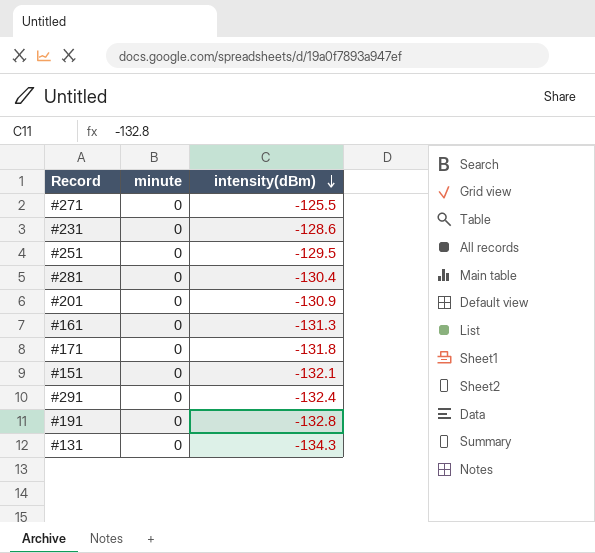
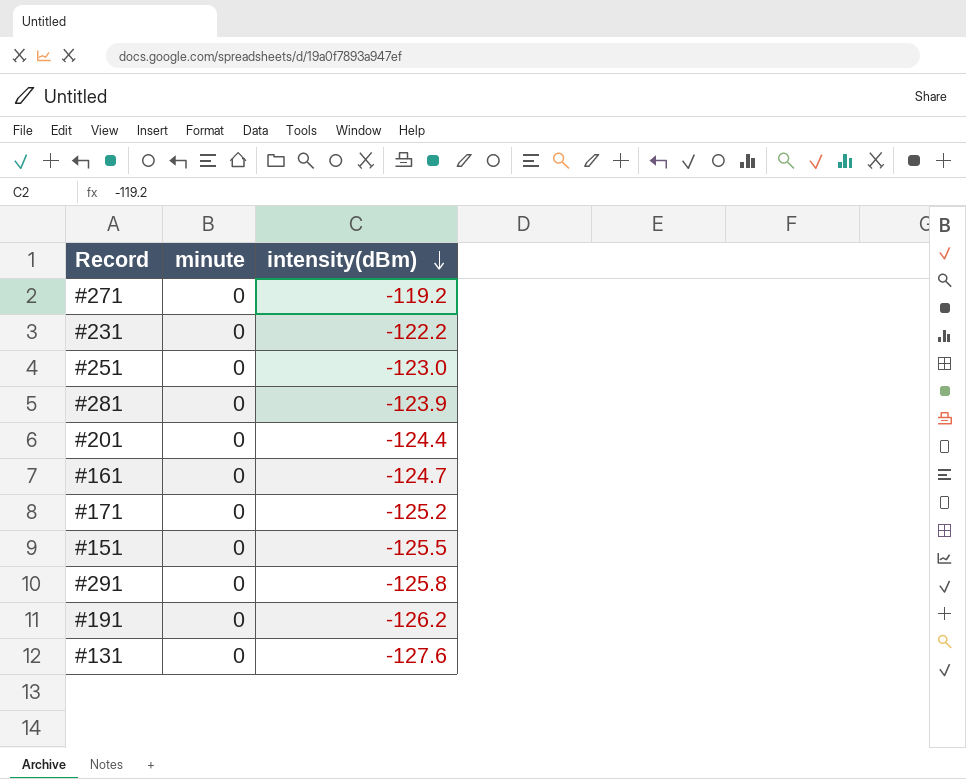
#271 | intensity(dBm): -125.5 -> -119.2
#231 | intensity(dBm): -128.6 -> -122.2
#251 | intensity(dBm): -129.5 -> -123.0
#281 | intensity(dBm): -130.4 -> -123.9
#201 | intensity(dBm): -130.9 -> -124.4
#161 | intensity(dBm): -131.3 -> -124.7
#171 | intensity(dBm): -131.8 -> -125.2
#151 | intensity(dBm): -132.1 -> -125.5
#291 | intensity(dBm): -132.4 -> -125.8
#191 | intensity(dBm): -132.8 -> -126.2
#131 | intensity(dBm): -134.3 -> -127.6

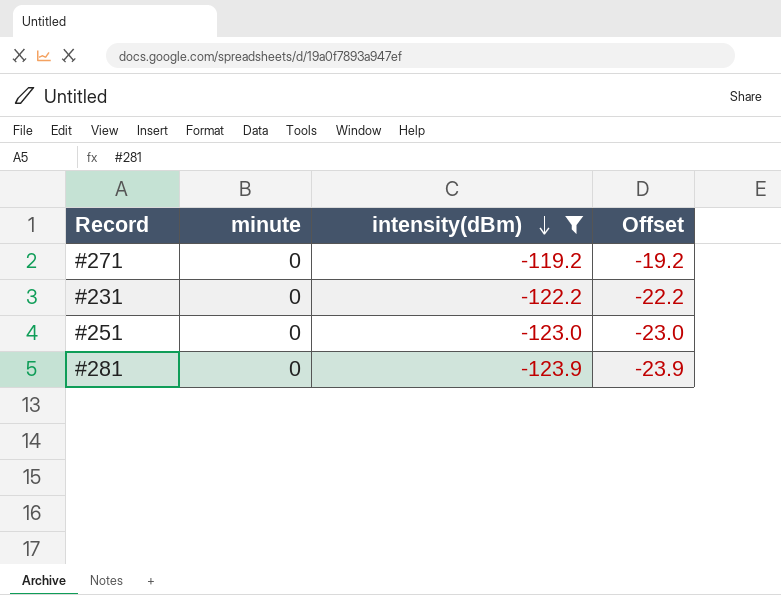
filter: none -> intensity(dBm) >= -123.9
column Offset | formula: none -> [intensity(dBm)] + 100

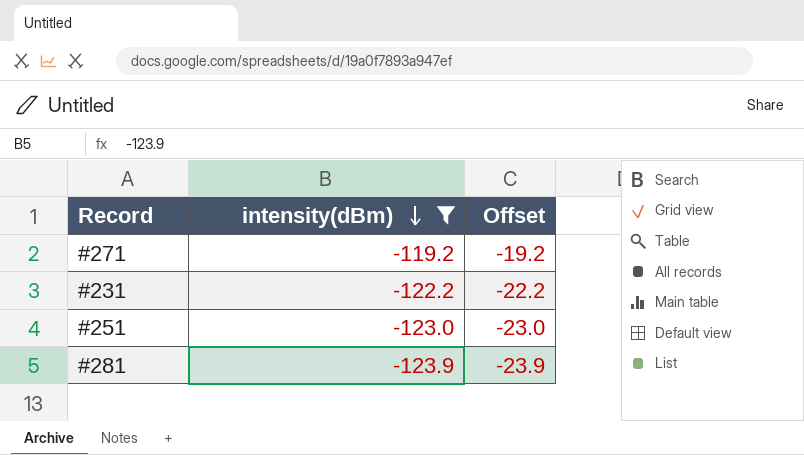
column minute | position: 2 -> none

